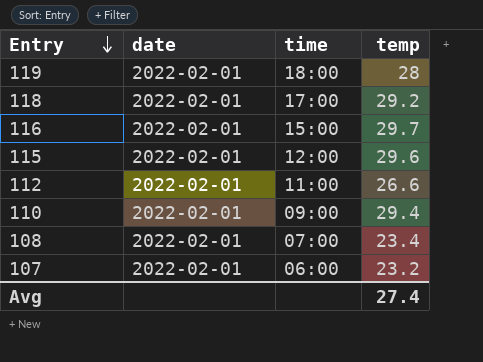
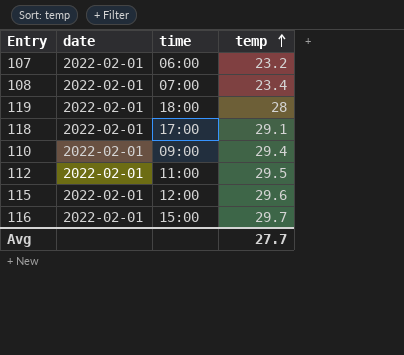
row order: Entry descending -> temp ascending
118 | temp: 29.2 -> 29.1
112 | temp: 26.6 -> 29.5
Avg | temp: 27.4 -> 27.7

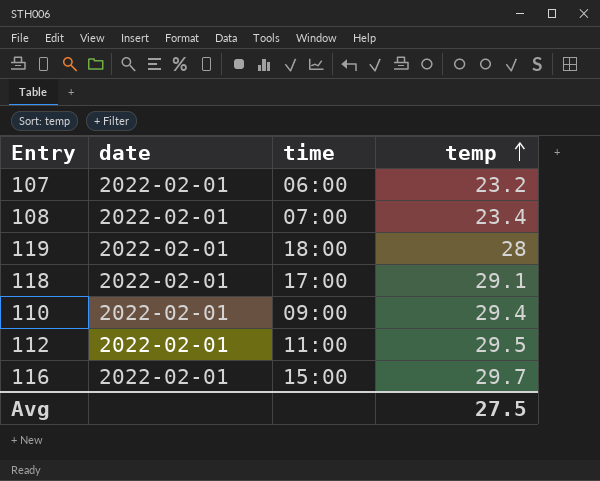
row 115: 2022-02-01 | 12:00 | 29.6 -> none
Avg | temp: 27.7 -> 27.5

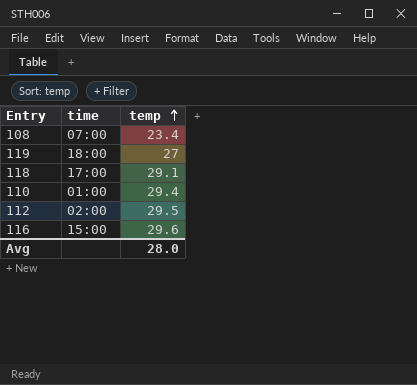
column date | position: 2 -> none
row 107: 2022-02-01 | 06:00 | 23.2 -> none
119 | temp: 28 -> 27
110 | time: 09:00 -> 01:00
112 | time: 11:00 -> 02:00
116 | temp: 29.7 -> 29.6
Avg | temp: 27.5 -> 28.0

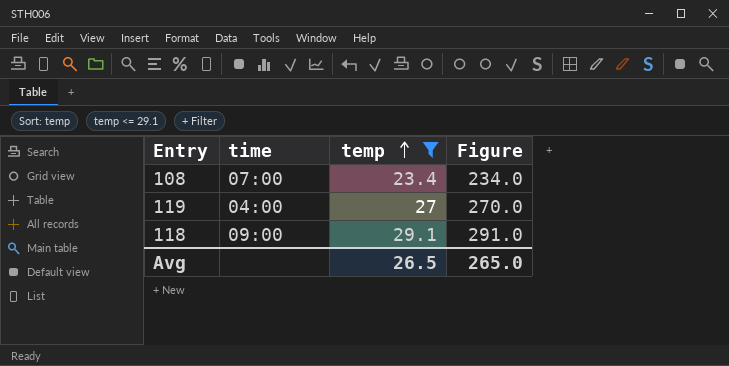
filter: none -> temp <= 29.1
column Figure | formula: none -> [temp] * 10
119 | time: 18:00 -> 04:00
118 | time: 17:00 -> 09:00
Avg | temp: 28.0 -> 26.5

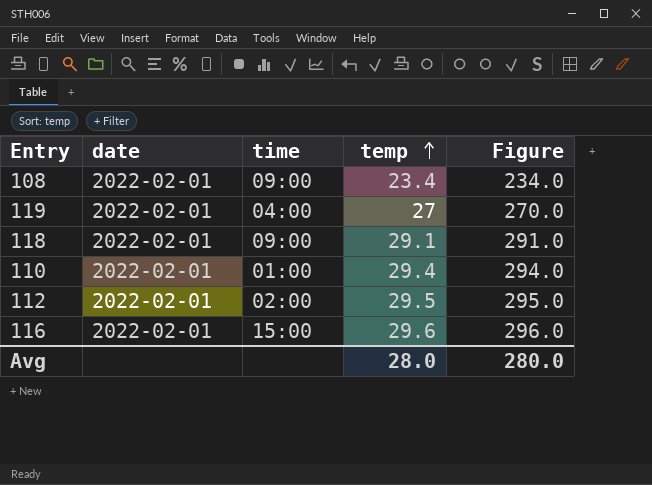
filter: temp <= 29.1 -> none
column date | position: none -> 2
108 | time: 07:00 -> 09:00
Avg | temp: 26.5 -> 28.0
Avg | Figure: 265.0 -> 280.0

